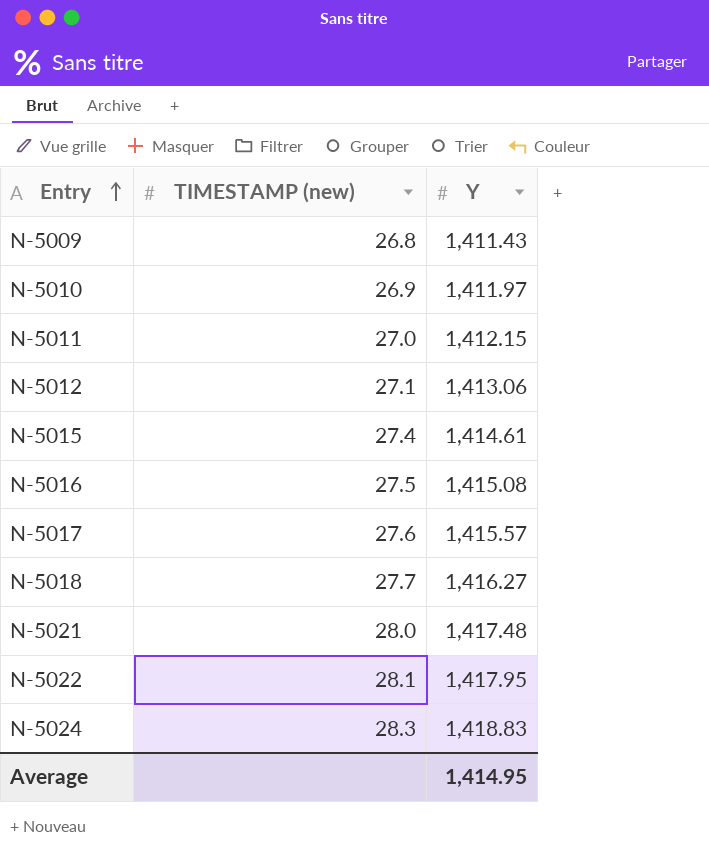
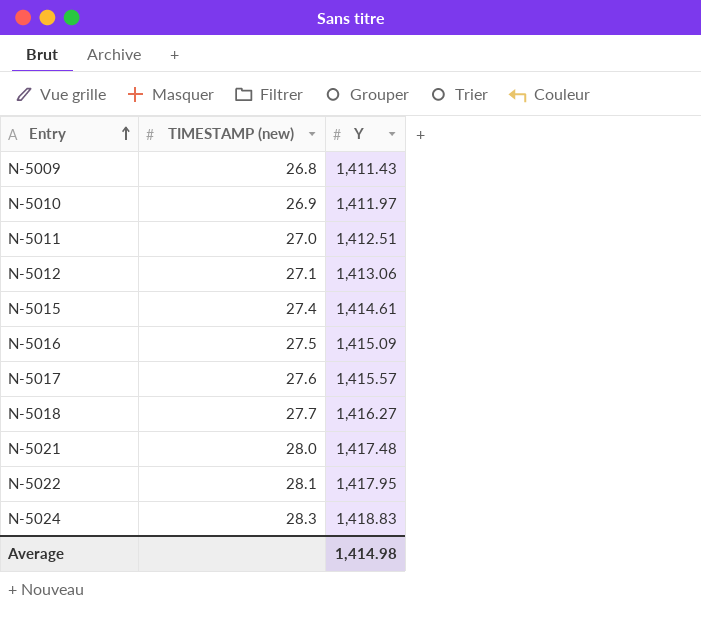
N-5011 | Y: 1,412.15 -> 1,412.51
N-5016 | Y: 1,415.08 -> 1,415.09
Average | Y: 1,414.95 -> 1,414.98

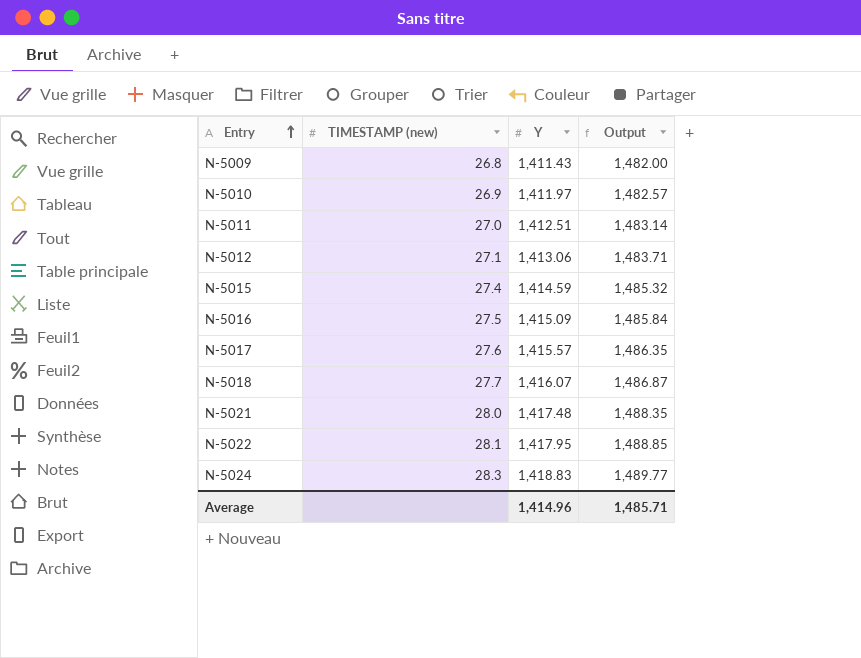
column Output | formula: none -> [Y] * 1.05
N-5015 | Y: 1,414.61 -> 1,414.59
N-5018 | Y: 1,416.27 -> 1,416.07
Average | Y: 1,414.98 -> 1,414.96

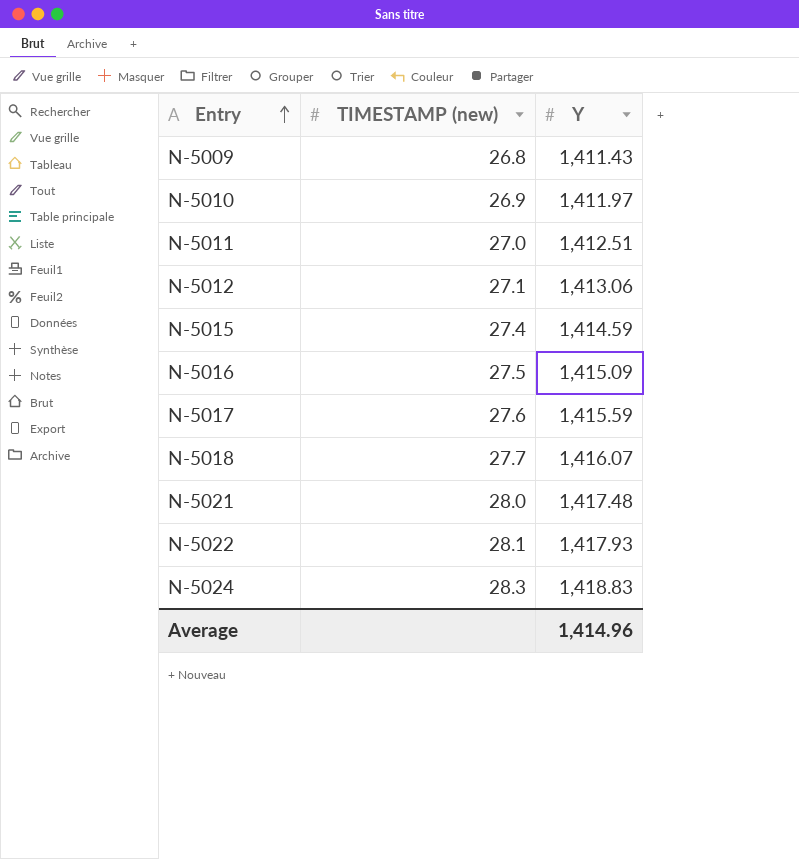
column Output | formula: [Y] * 1.05 -> none
N-5017 | Y: 1,415.57 -> 1,415.59
N-5022 | Y: 1,417.95 -> 1,417.93

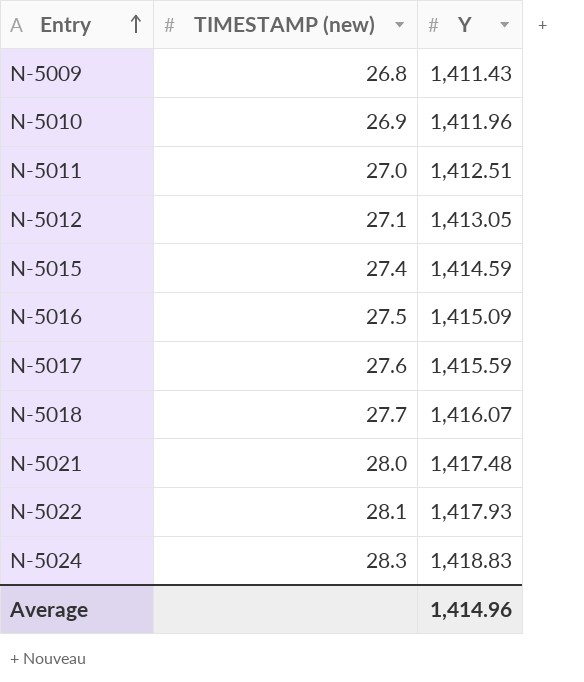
N-5010 | Y: 1,411.97 -> 1,411.96
N-5012 | Y: 1,413.06 -> 1,413.05

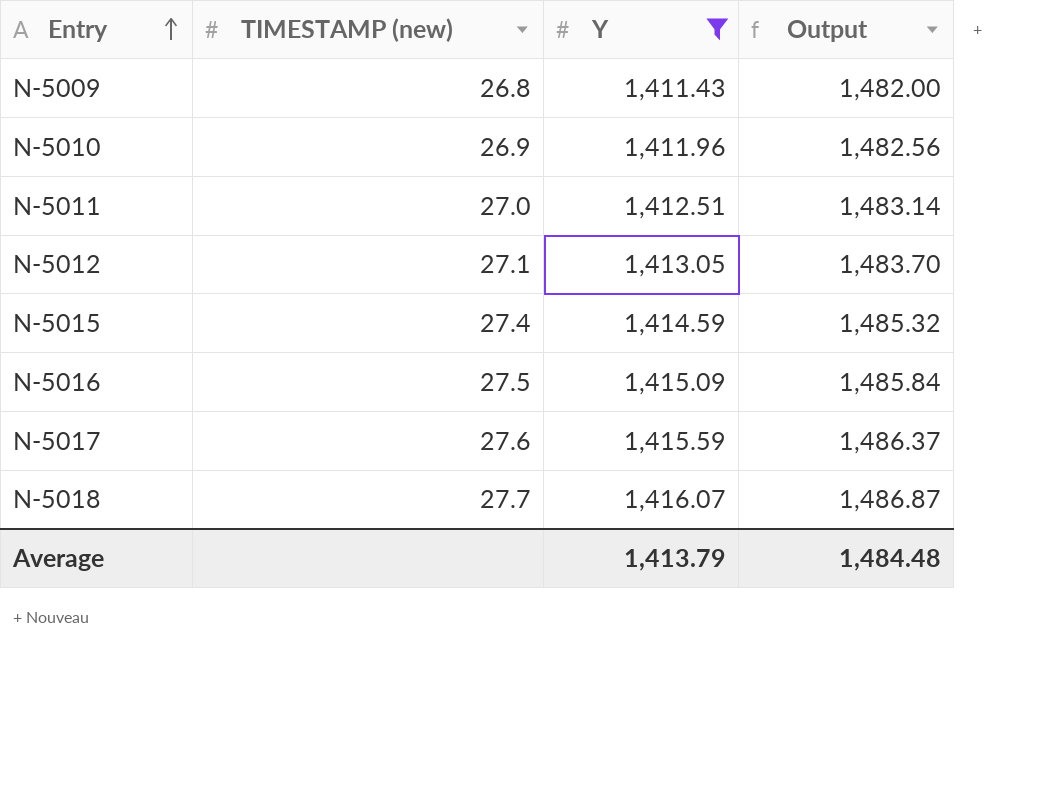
filter: none -> Y <= 1,416.07
column Output | formula: none -> [Y] * 1.05
Average | Y: 1,414.96 -> 1,413.79

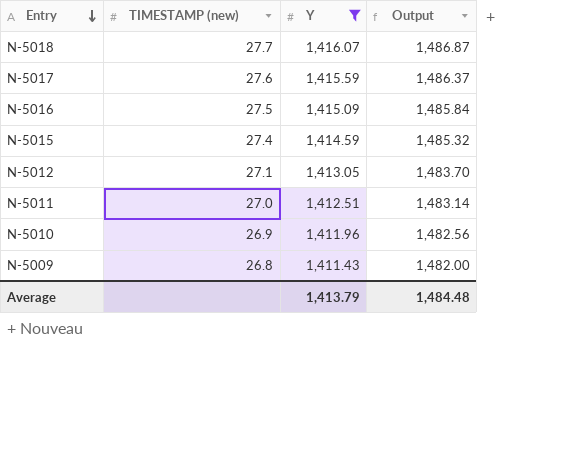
row order: Entry ascending -> Entry descending

